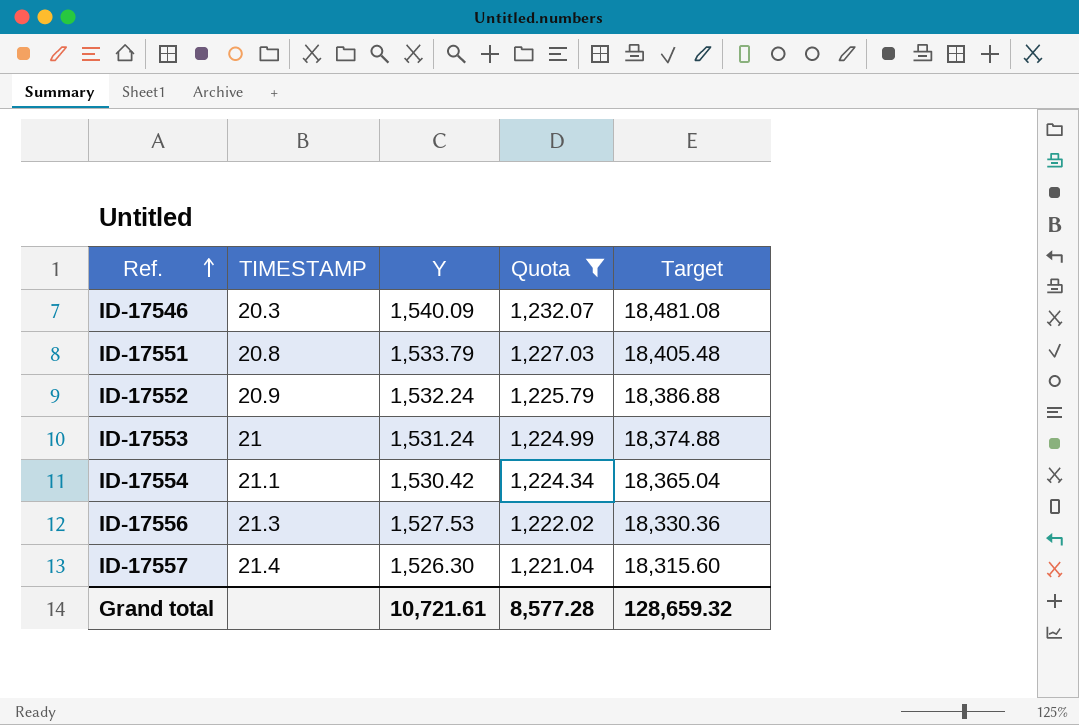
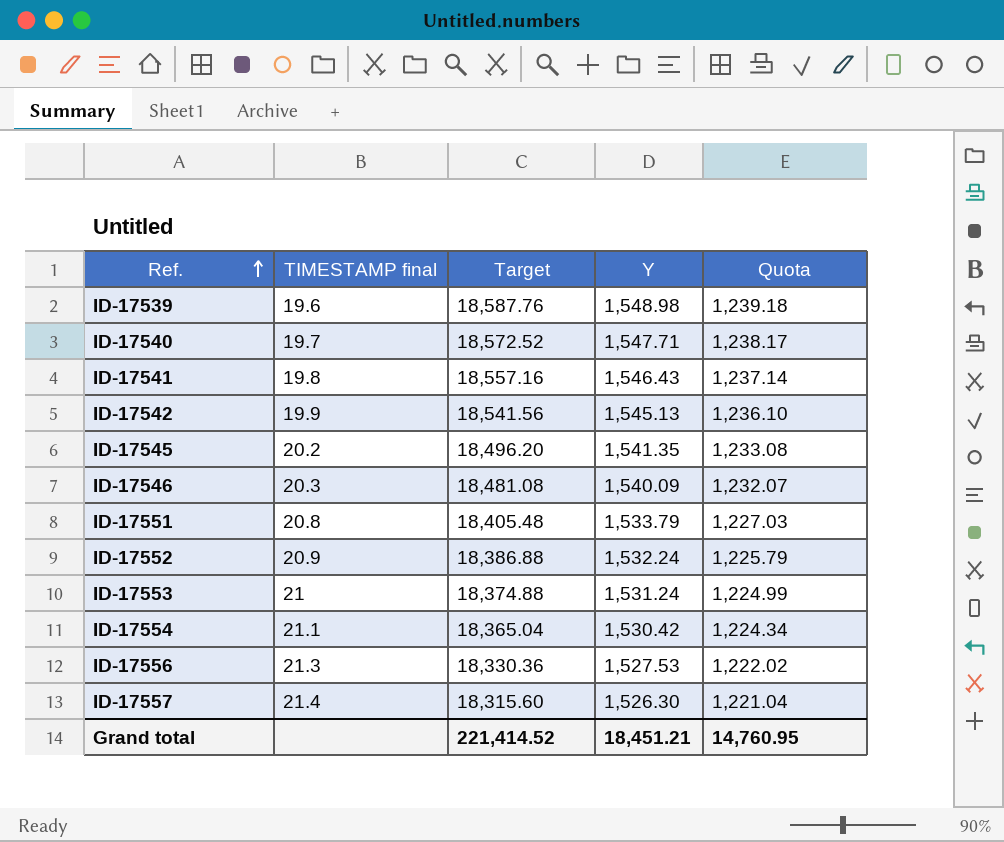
filter: Quota <= 1,232.07 -> none
column name: TIMESTAMP -> TIMESTAMP final
column Target | position: 5 -> 3
Grand total | Target: 128,659.32 -> 221,414.52
Grand total | Y: 10,721.61 -> 18,451.21
Grand total | Quota: 8,577.28 -> 14,760.95

